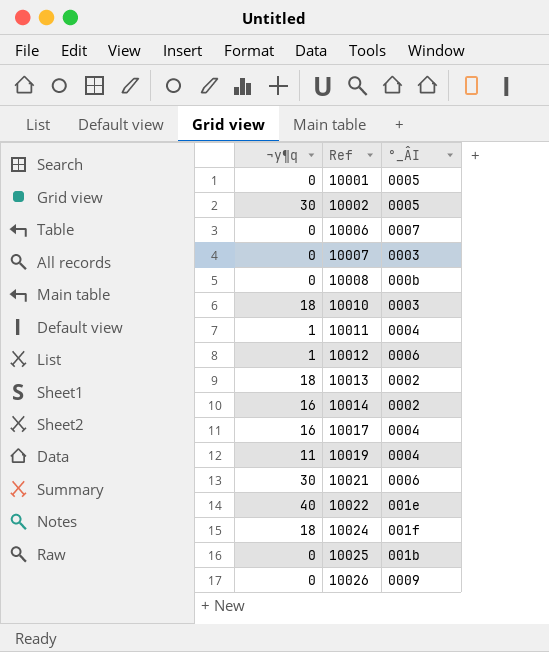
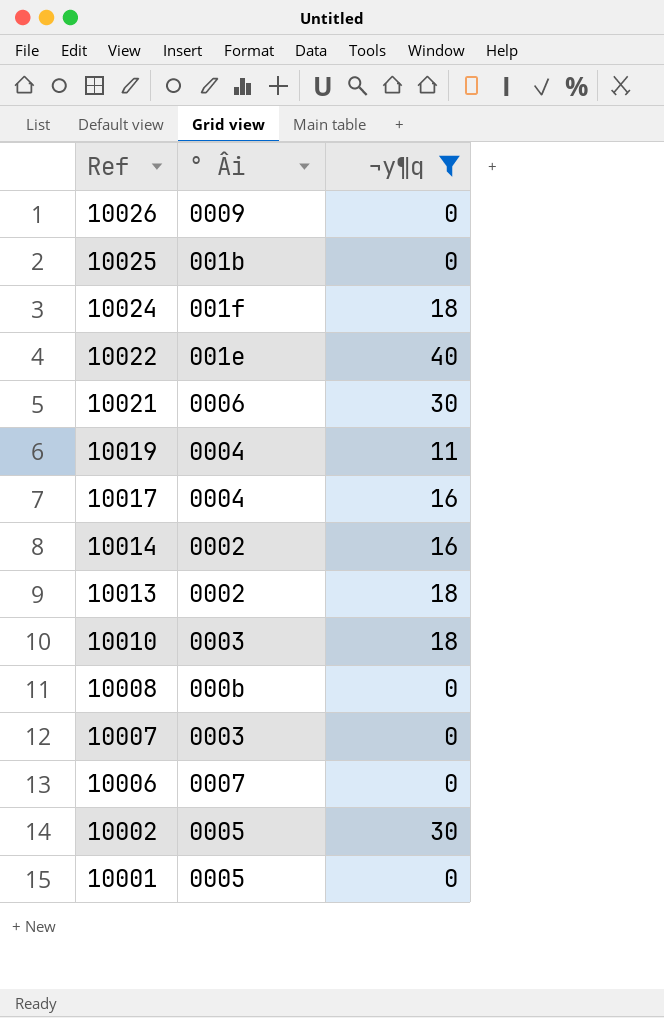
filter: none -> ¬y¶q != 1
row order: Ref ascending -> Ref descending
column name: °_ÂI -> ° Âi
column ¬y¶q | position: 1 -> 3

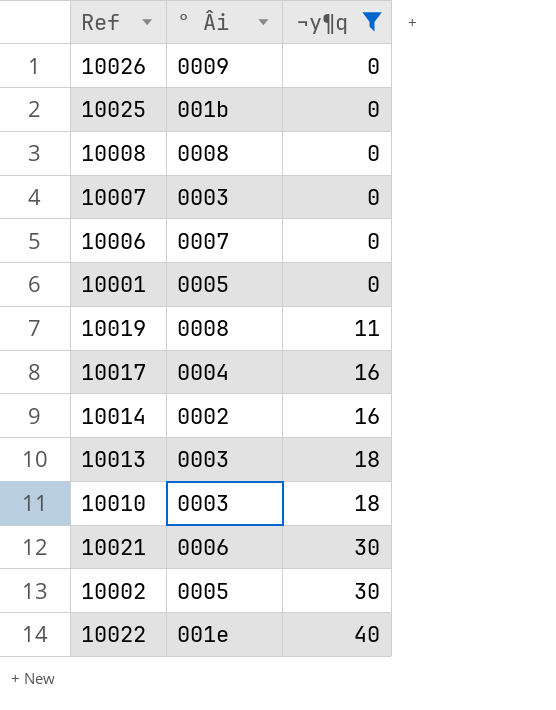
row order: Ref descending -> ¬y¶q ascending
row 10024: 001f | 18 -> none
10008 | ° Âi: 000b -> 0008
10019 | ° Âi: 0004 -> 0008
10013 | ° Âi: 0002 -> 0003

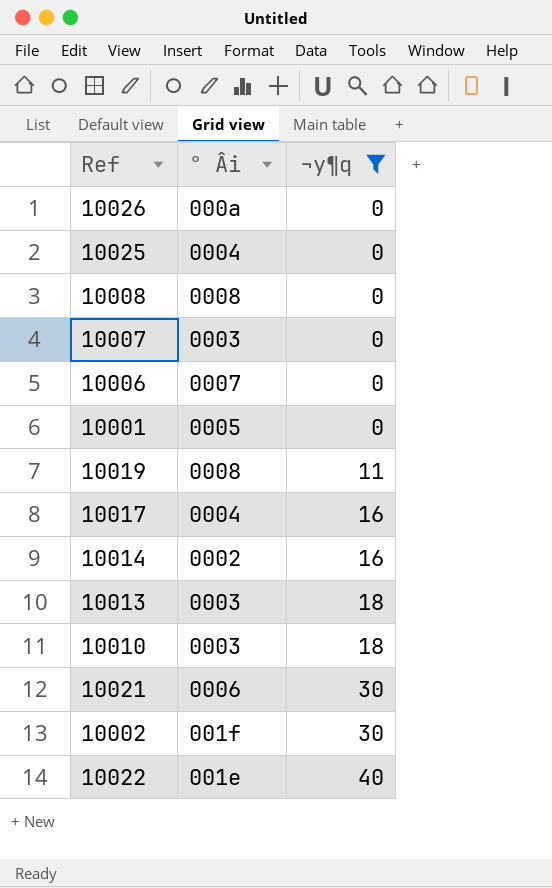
10026 | ° Âi: 0009 -> 000a
10025 | ° Âi: 001b -> 0004
10002 | ° Âi: 0005 -> 001f

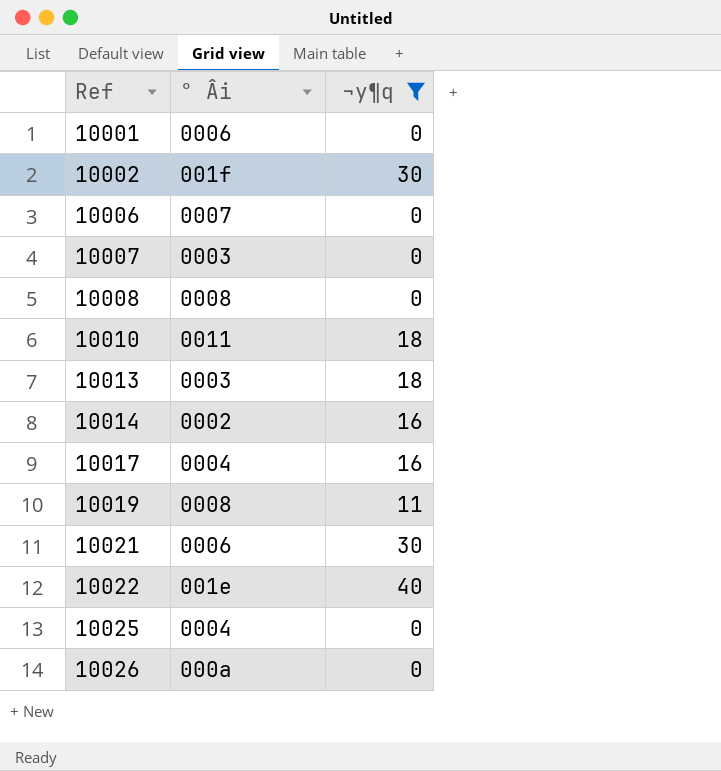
row order: ¬y¶q ascending -> Ref ascending
10001 | ° Âi: 0005 -> 0006
10010 | ° Âi: 0003 -> 0011

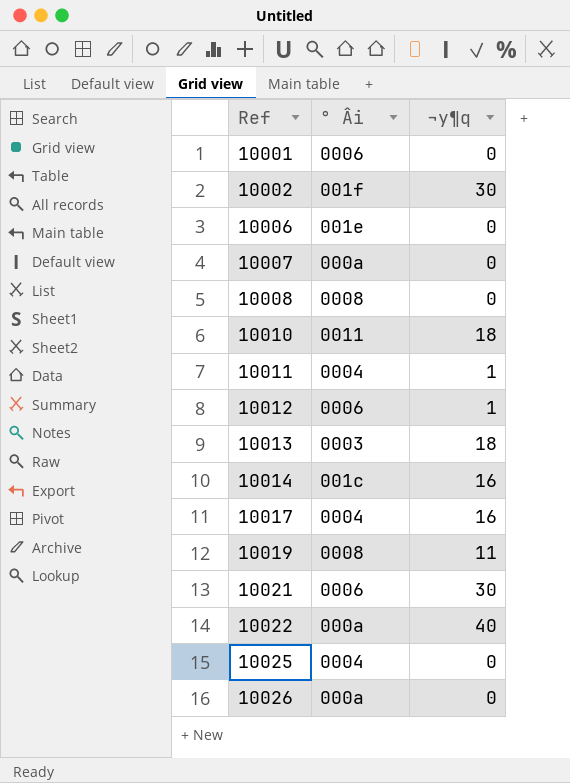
filter: ¬y¶q != 1 -> none
10006 | ° Âi: 0007 -> 001e
10007 | ° Âi: 0003 -> 000a
10014 | ° Âi: 0002 -> 001c
10022 | ° Âi: 001e -> 000a

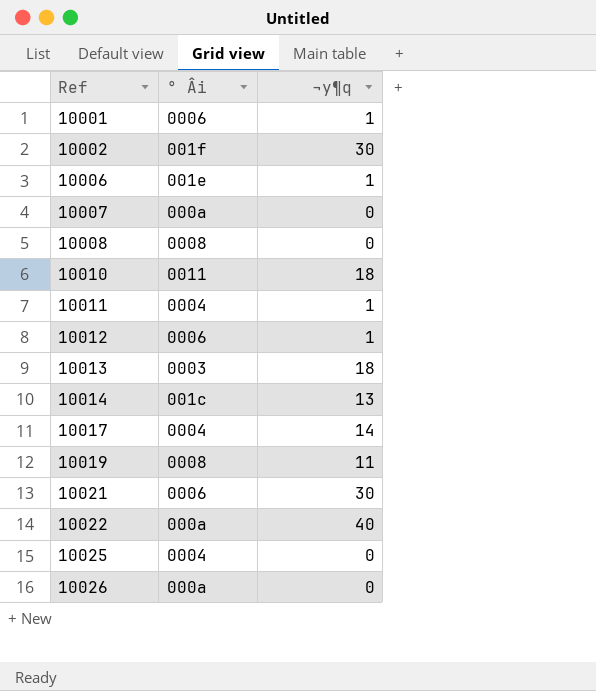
10001 | ¬y¶q: 0 -> 1
10006 | ¬y¶q: 0 -> 1
10014 | ¬y¶q: 16 -> 13
10017 | ¬y¶q: 16 -> 14

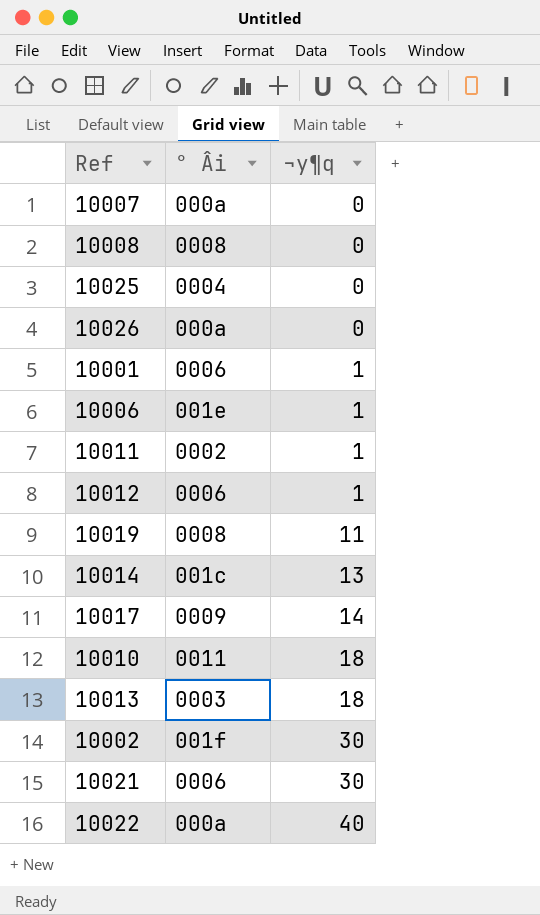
row order: Ref ascending -> ¬y¶q ascending
10011 | ° Âi: 0004 -> 0002
10017 | ° Âi: 0004 -> 0009

